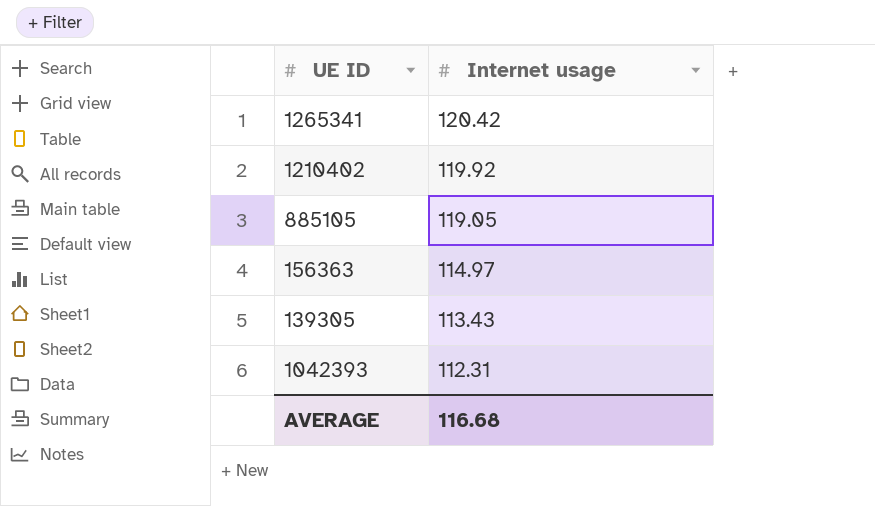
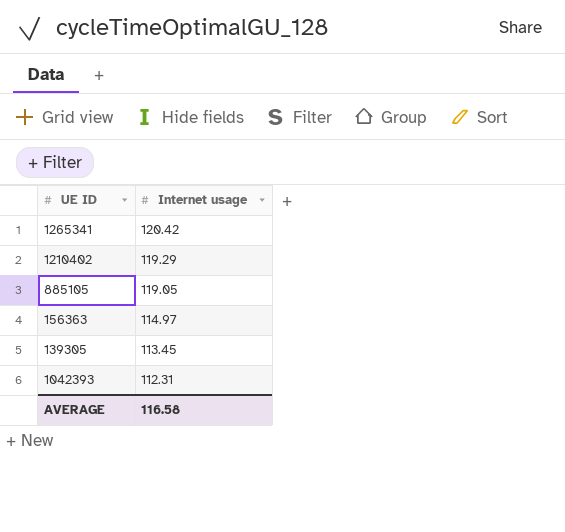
1210402 | Internet usage: 119.92 -> 119.29
139305 | Internet usage: 113.43 -> 113.45
AVERAGE | Internet usage: 116.68 -> 116.58

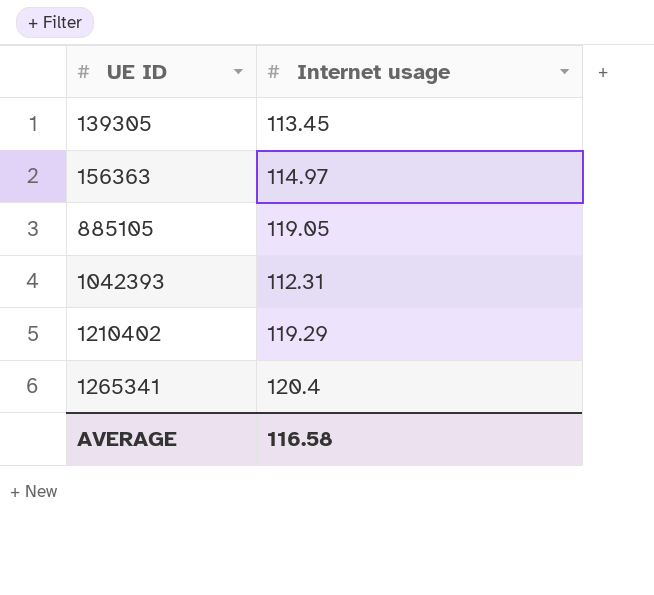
row order: Internet usage descending -> UE ID ascending
1265341 | Internet usage: 120.42 -> 120.4

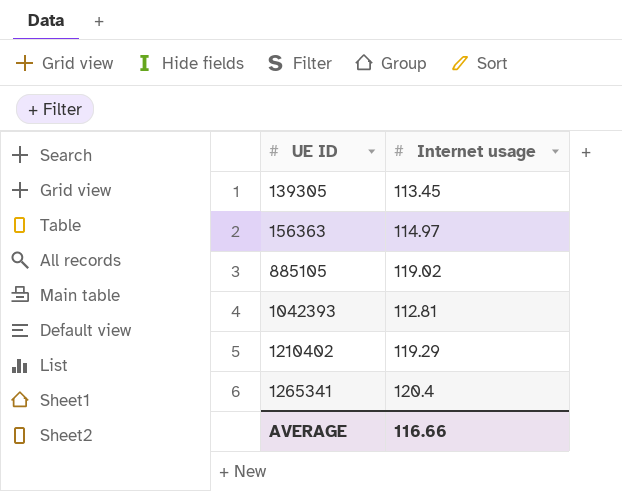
885105 | Internet usage: 119.05 -> 119.02
1042393 | Internet usage: 112.31 -> 112.81
AVERAGE | Internet usage: 116.58 -> 116.66

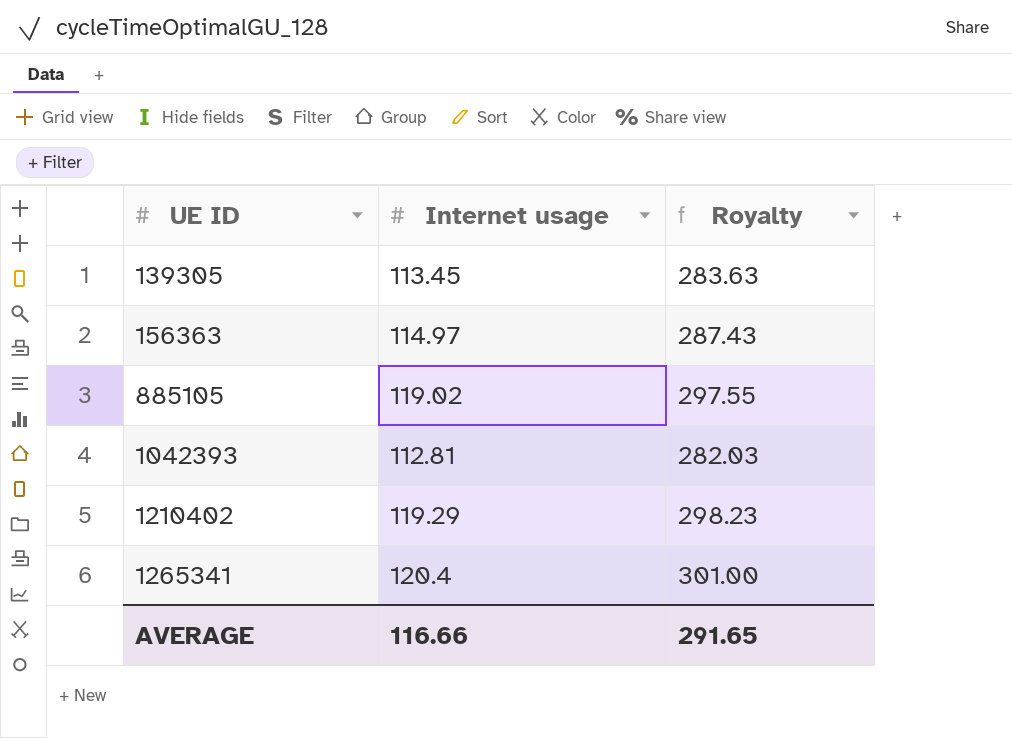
column Royalty | formula: none -> [Internet usage] * 2.5

